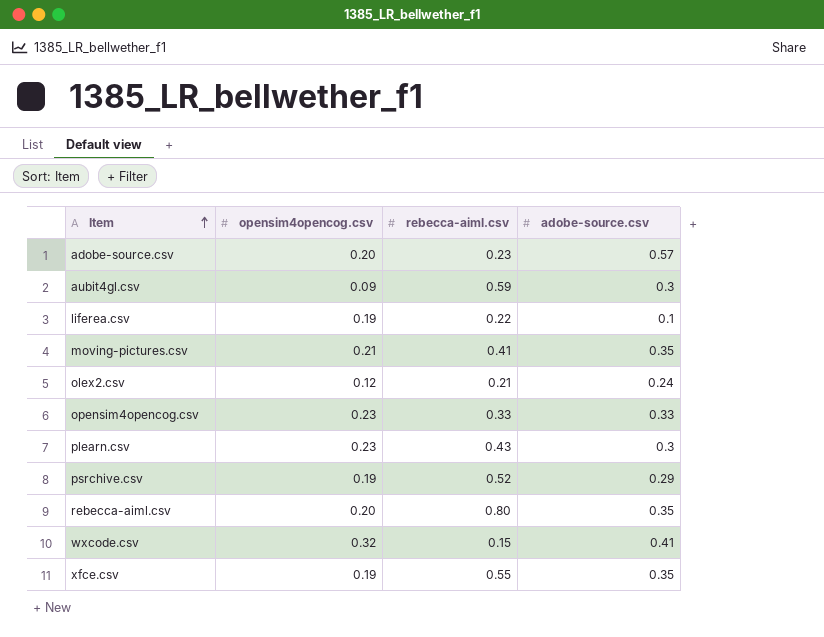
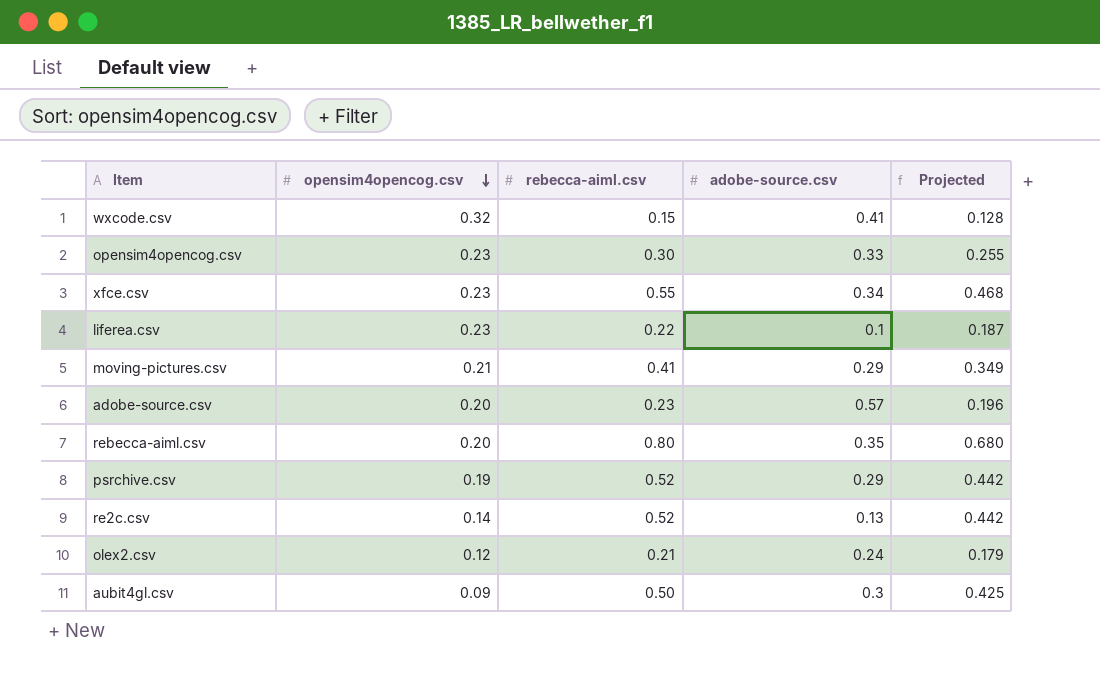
row order: Item ascending -> opensim4opencog.csv descending
column Projected | formula: none -> [rebecca-aiml.csv] * 0.85
row plearn.csv: 0.23 | 0.43 | 0.3 -> none
opensim4opencog.csv | rebecca-aiml.csv: 0.33 -> 0.30
xfce.csv | opensim4opencog.csv: 0.19 -> 0.23
xfce.csv | adobe-source.csv: 0.35 -> 0.34
liferea.csv | opensim4opencog.csv: 0.19 -> 0.23
moving-pictures.csv | adobe-source.csv: 0.35 -> 0.29
row re2c.csv: none -> 0.14 | 0.52 | 0.13 | 0.442
aubit4gl.csv | rebecca-aiml.csv: 0.59 -> 0.50

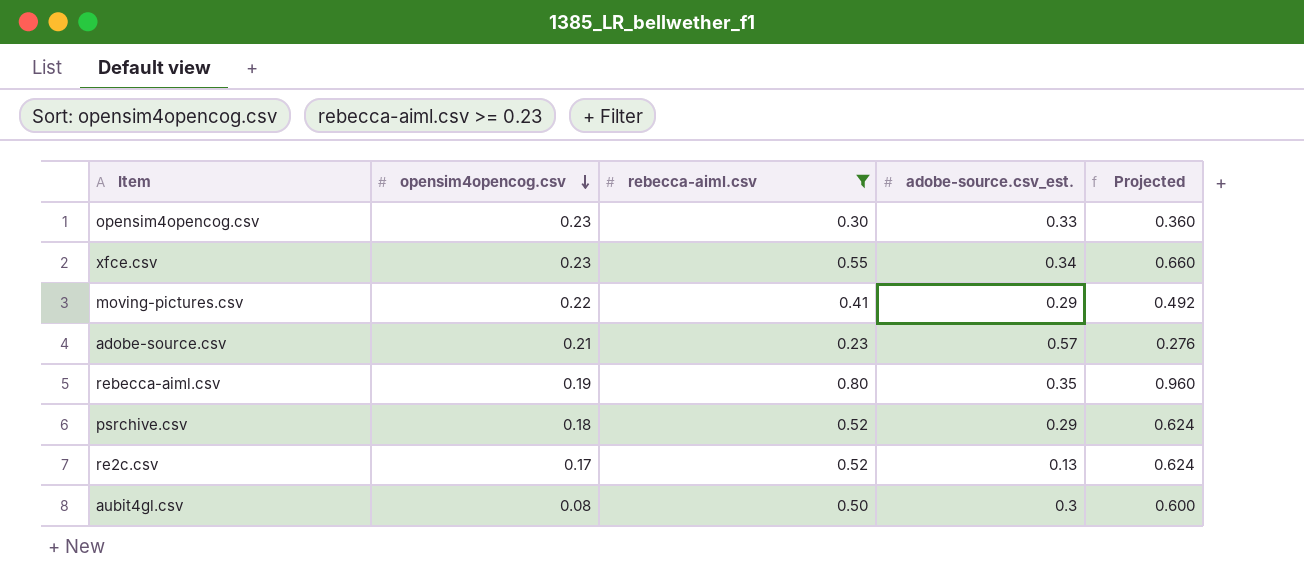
filter: none -> rebecca-aiml.csv >= 0.23
column name: adobe-source.csv -> adobe-source.csv_est.
column Projected | formula: [rebecca-aiml.csv] * 0.85 -> [rebecca-aiml.csv] * 1.2
moving-pictures.csv | opensim4opencog.csv: 0.21 -> 0.22
adobe-source.csv | opensim4opencog.csv: 0.20 -> 0.21
rebecca-aiml.csv | opensim4opencog.csv: 0.20 -> 0.19
psrchive.csv | opensim4opencog.csv: 0.19 -> 0.18
re2c.csv | opensim4opencog.csv: 0.14 -> 0.17
aubit4gl.csv | opensim4opencog.csv: 0.09 -> 0.08

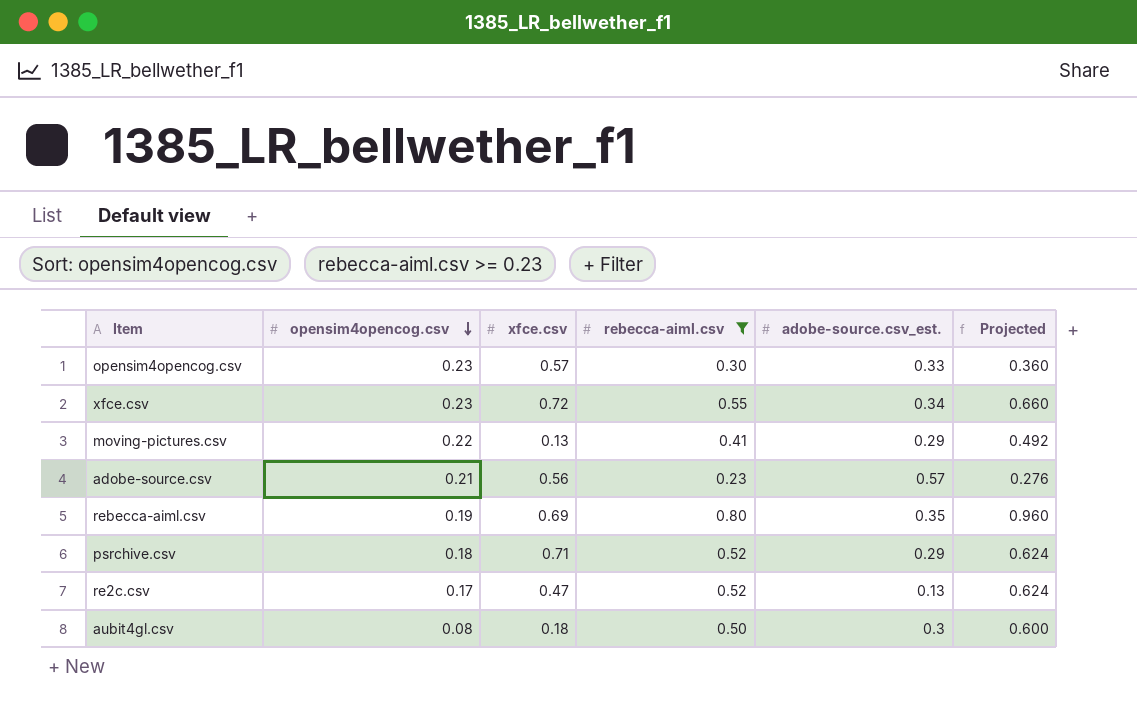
column xfce.csv | position: none -> 3

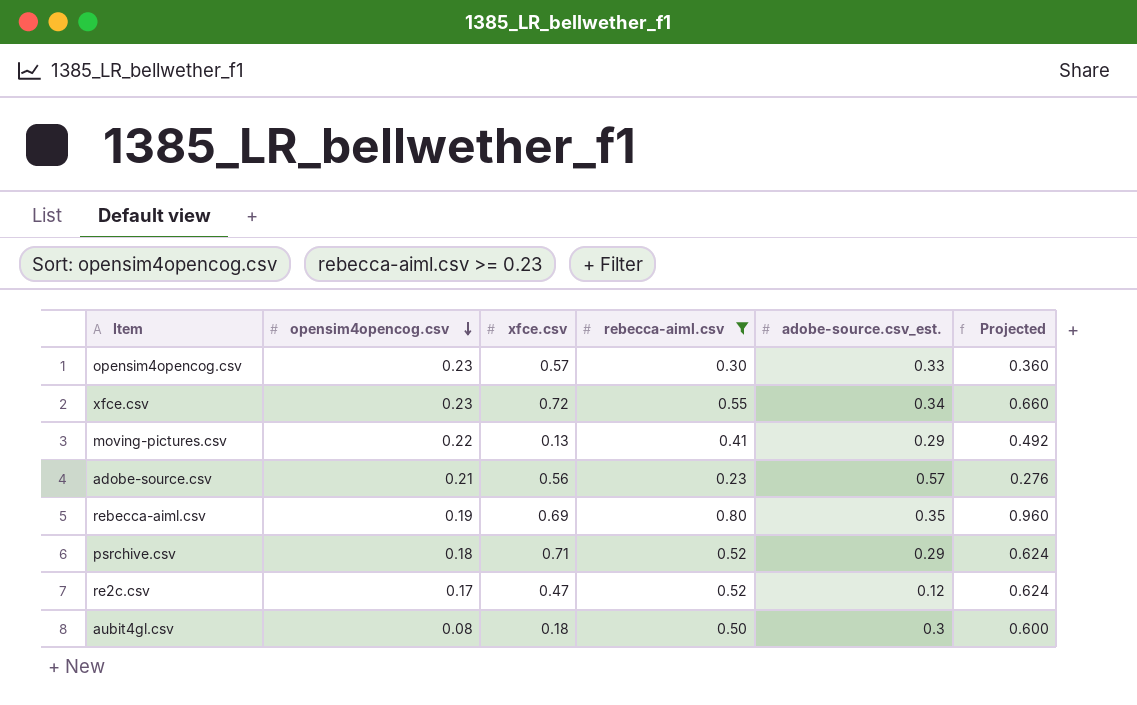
re2c.csv | adobe-source.csv_est.: 0.13 -> 0.12

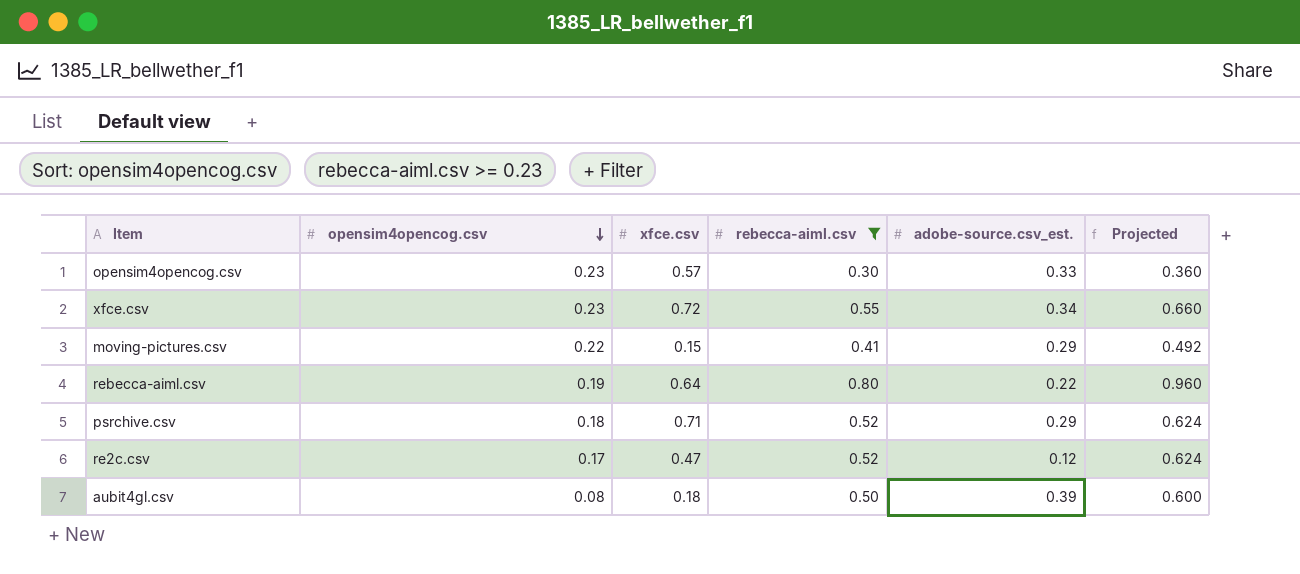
row adobe-source.csv: 0.21 | 0.56 | 0.23 | 0.57 | 0.276 -> none
moving-pictures.csv | xfce.csv: 0.13 -> 0.15
rebecca-aiml.csv | xfce.csv: 0.69 -> 0.64
rebecca-aiml.csv | adobe-source.csv_est.: 0.35 -> 0.22
aubit4gl.csv | adobe-source.csv_est.: 0.3 -> 0.39

